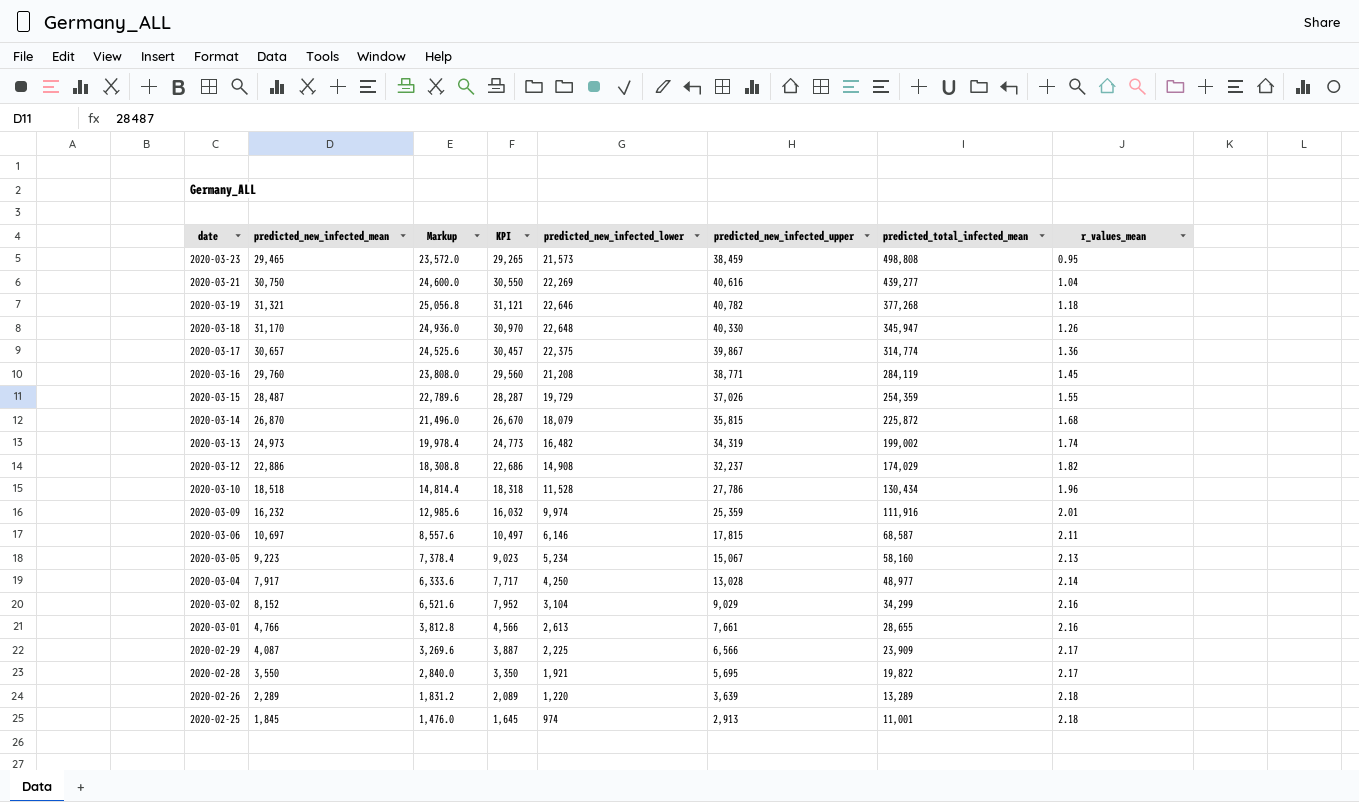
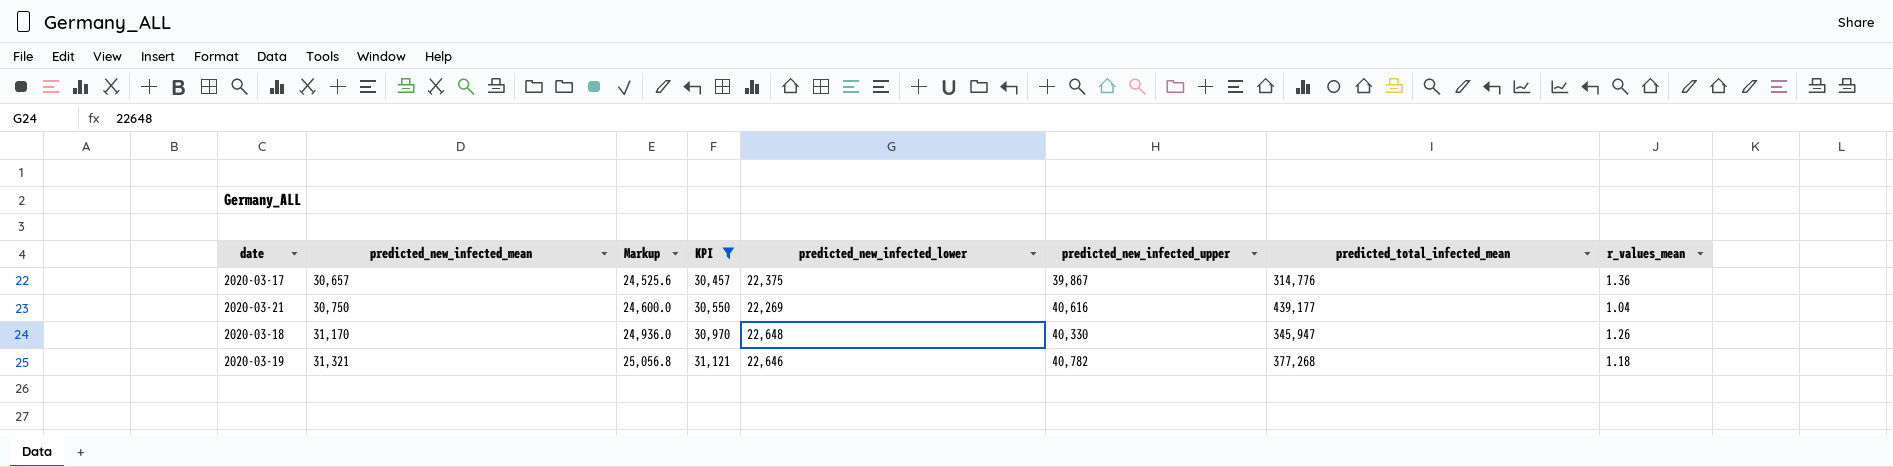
filter: none -> KPI >= 30,457
row order: date descending -> predicted_new_infected_mean ascending
2020-03-17 | predicted_total_infected_mean: 314,774 -> 314,776
2020-03-21 | predicted_total_infected_mean: 439,277 -> 439,177

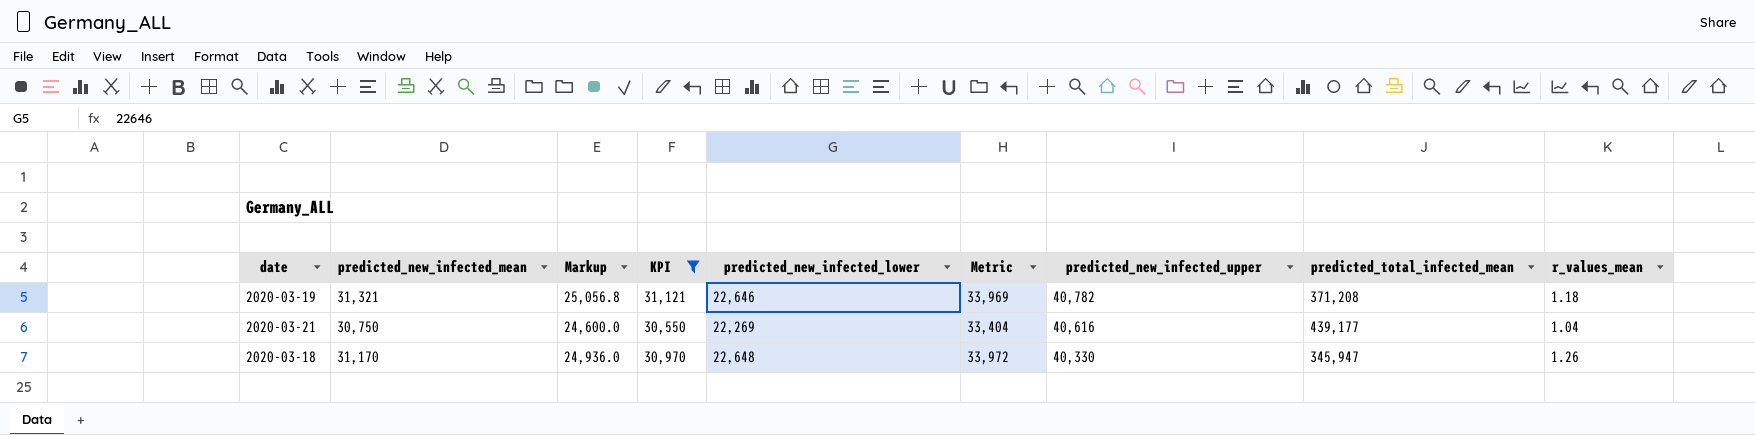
row order: predicted_new_infected_mean ascending -> predicted_new_infected_upper descending
column Metric | formula: none -> [predicted_new_infected_lower] * 1.5
row 2020-03-17: 30,657 | 24,525.6 | 30,457 | 22,375 | 39,867 | 314,776 | 1.36 -> none
2020-03-19 | predicted_total_infected_mean: 377,268 -> 371,208

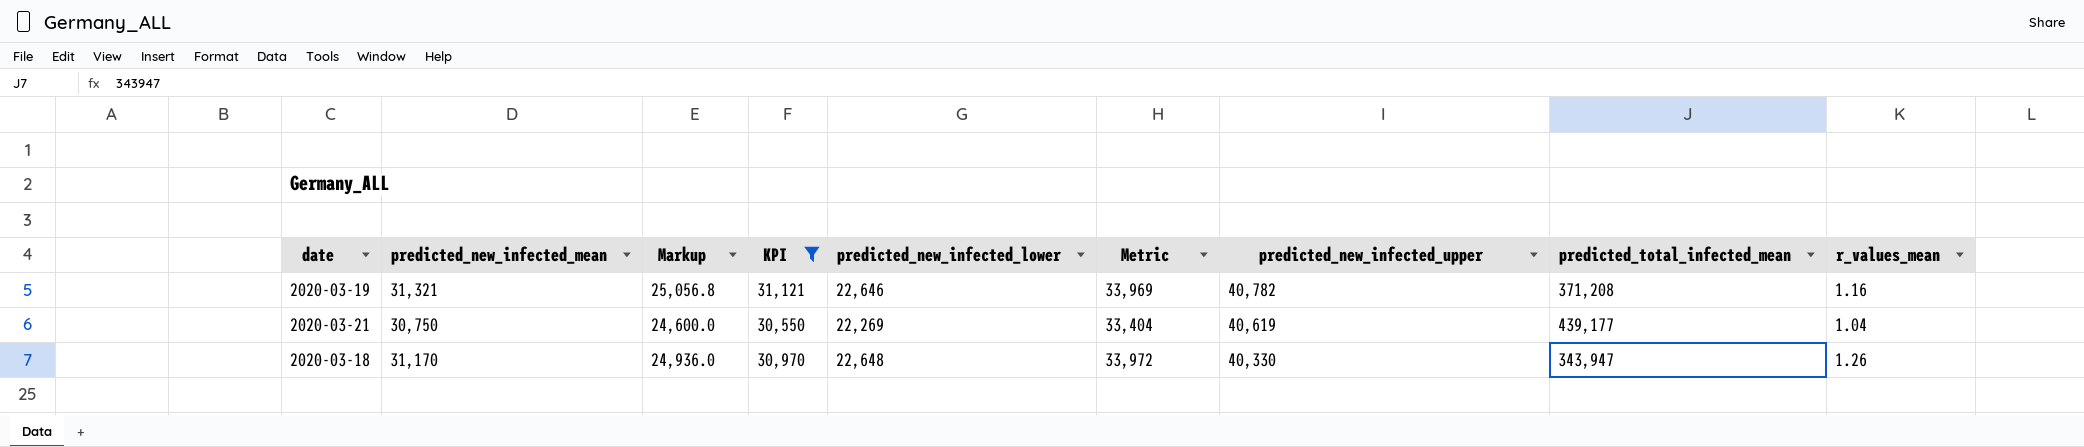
2020-03-19 | r_values_mean: 1.18 -> 1.16
2020-03-21 | predicted_new_infected_upper: 40,616 -> 40,619
2020-03-18 | predicted_total_infected_mean: 345,947 -> 343,947

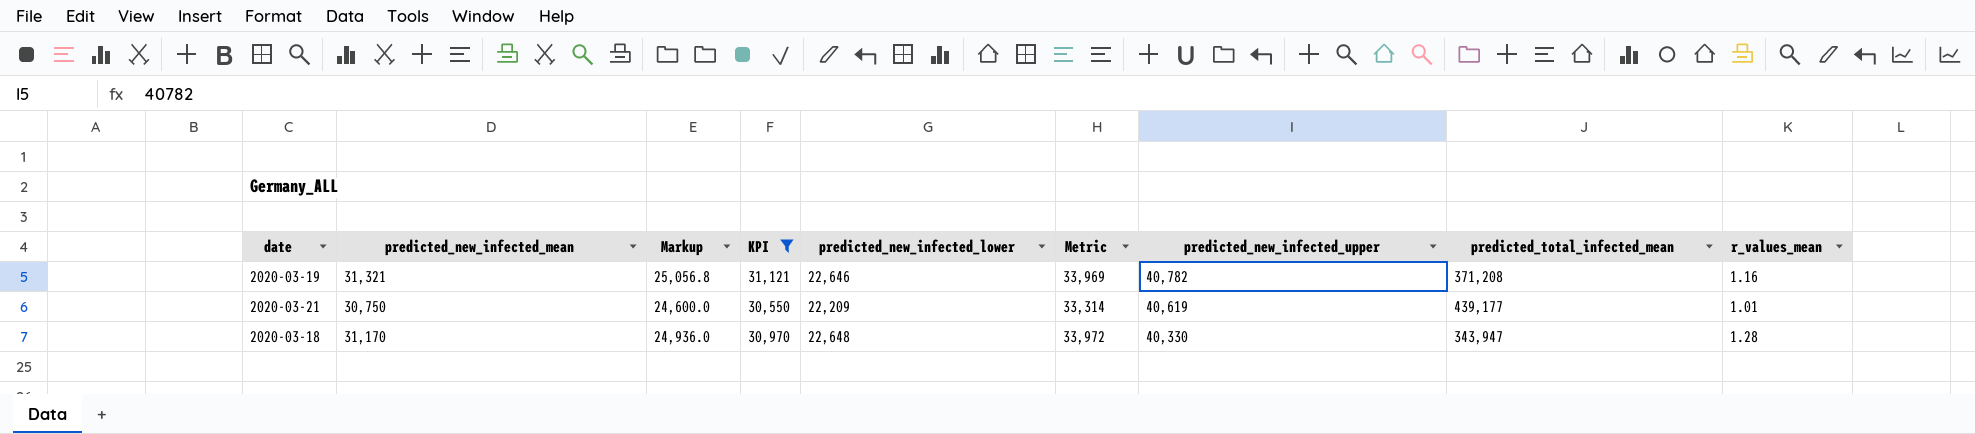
2020-03-21 | predicted_new_infected_lower: 22,269 -> 22,209
2020-03-21 | Metric: 33,404 -> 33,314
2020-03-21 | r_values_mean: 1.04 -> 1.01
2020-03-18 | r_values_mean: 1.26 -> 1.28

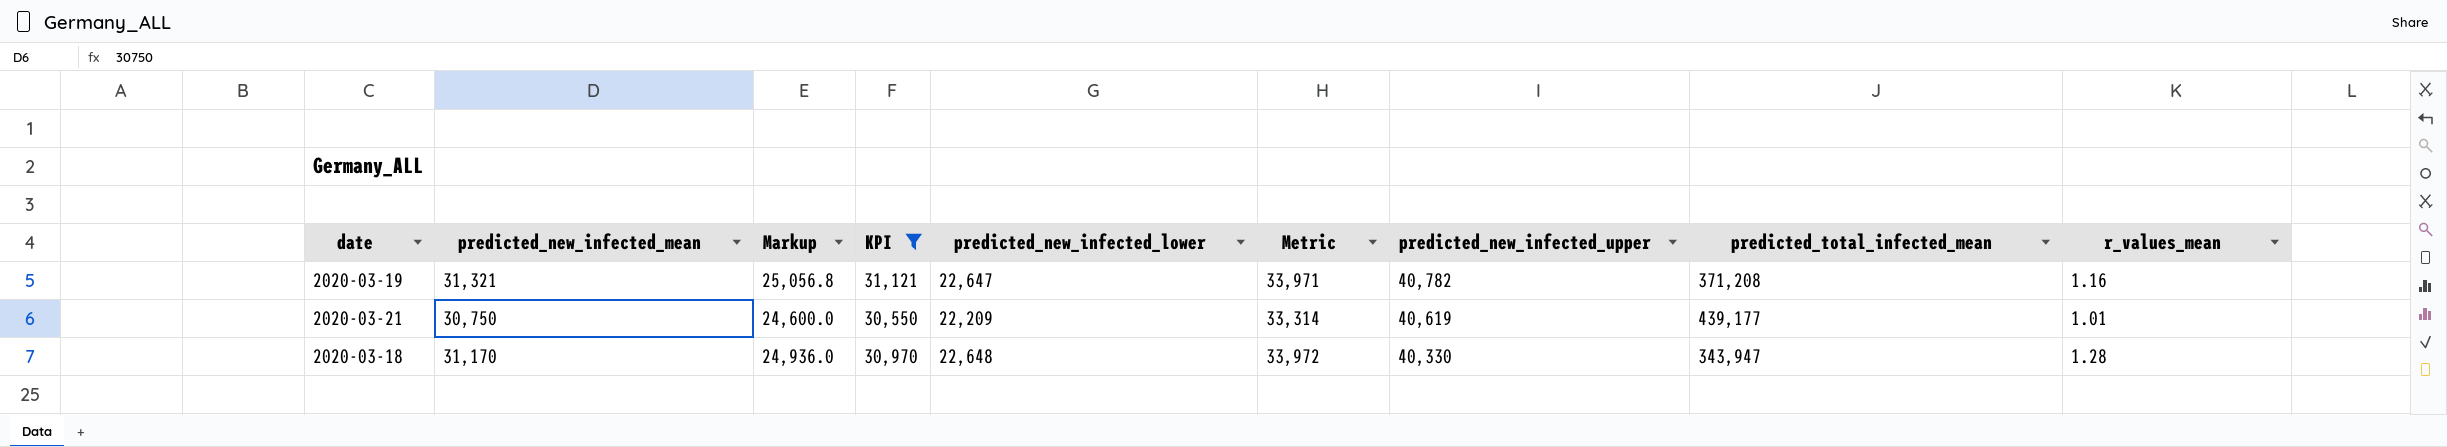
2020-03-19 | predicted_new_infected_lower: 22,646 -> 22,647
2020-03-19 | Metric: 33,969 -> 33,971

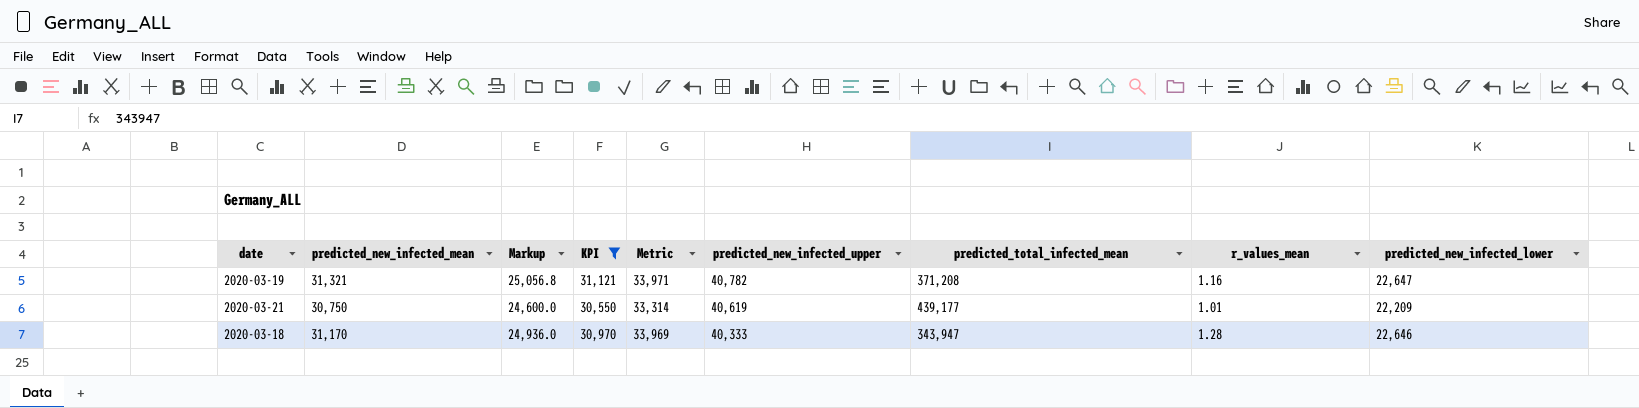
column predicted_new_infected_lower | position: 5 -> 9
2020-03-18 | Metric: 33,972 -> 33,969
2020-03-18 | predicted_new_infected_upper: 40,330 -> 40,333
2020-03-18 | predicted_new_infected_lower: 22,648 -> 22,646

